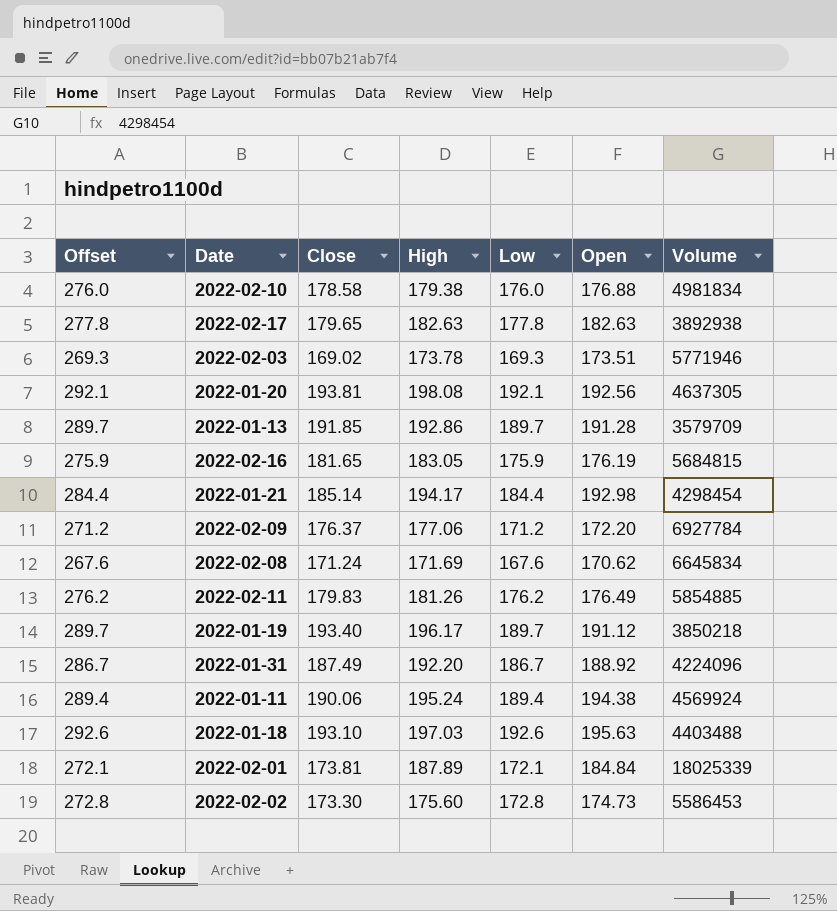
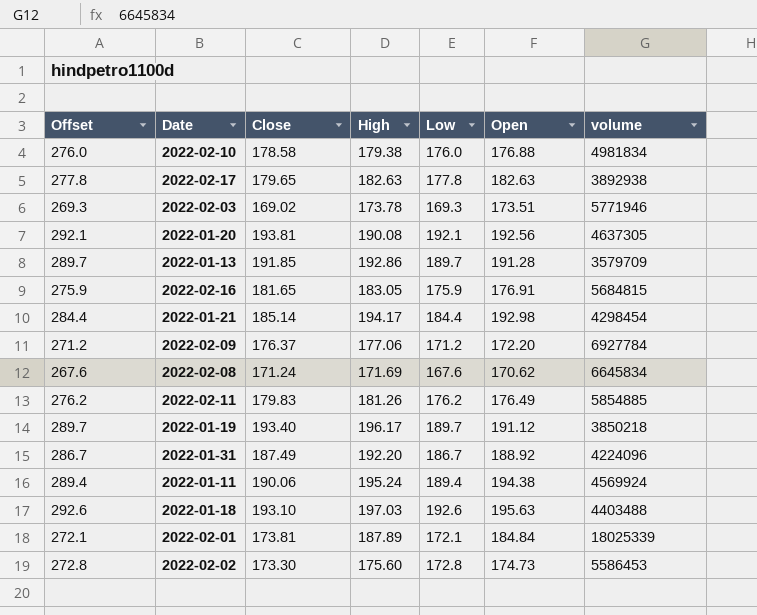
column name: Volume -> volume
2022-01-20 | High: 198.08 -> 190.08
2022-02-16 | Open: 176.19 -> 176.91

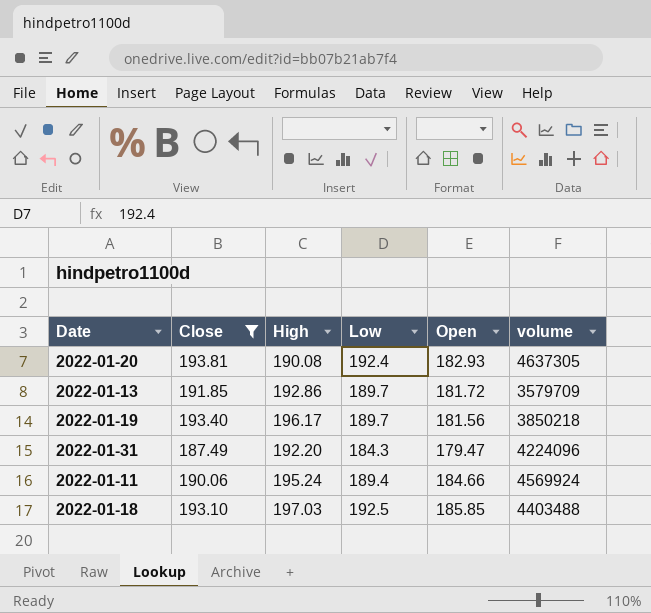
filter: none -> Close >= 187.49
column Offset | formula: [Low] + 100 -> none
2022-01-20 | Low: 192.1 -> 192.4
2022-01-20 | Open: 192.56 -> 182.93
2022-01-13 | Open: 191.28 -> 181.72
2022-01-19 | Open: 191.12 -> 181.56
2022-01-31 | Low: 186.7 -> 184.3
2022-01-31 | Open: 188.92 -> 179.47
2022-01-11 | Open: 194.38 -> 184.66
2022-01-18 | Low: 192.6 -> 192.5
2022-01-18 | Open: 195.63 -> 185.85

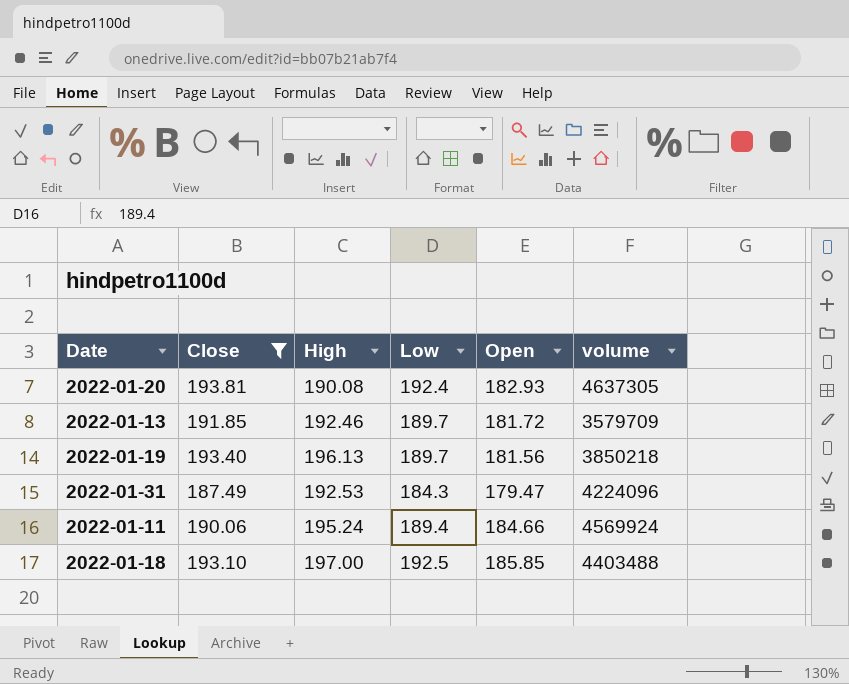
2022-01-13 | High: 192.86 -> 192.46
2022-01-19 | High: 196.17 -> 196.13
2022-01-31 | High: 192.20 -> 192.53
2022-01-18 | High: 197.03 -> 197.00

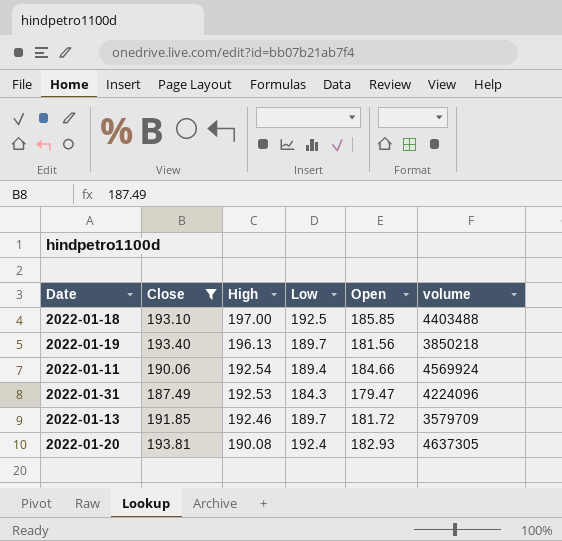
row order: none -> High descending
2022-01-11 | High: 195.24 -> 192.54

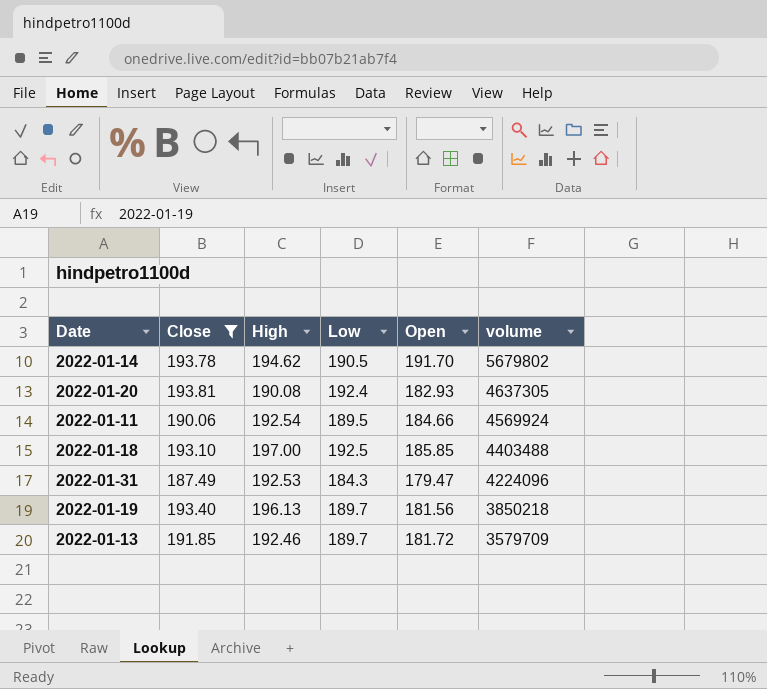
row order: High descending -> volume descending
row 2022-01-14: none -> 193.78 | 194.62 | 190.5 | 191.70 | 5679802
2022-01-11 | Low: 189.4 -> 189.5

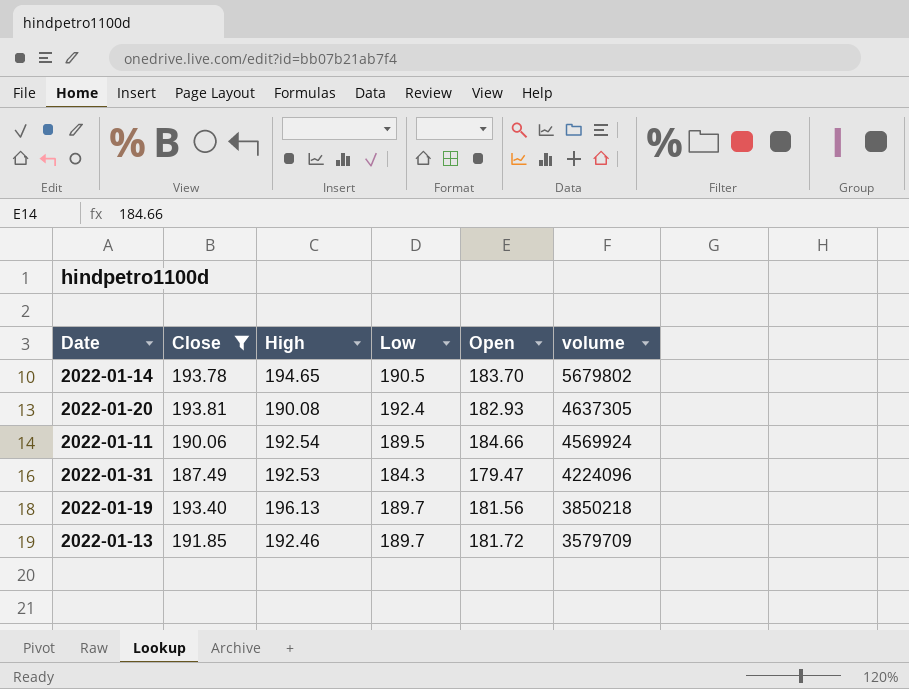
row 2022-01-18: 193.10 | 197.00 | 192.5 | 185.85 | 4403488 -> none
2022-01-14 | High: 194.62 -> 194.65
2022-01-14 | Open: 191.70 -> 183.70

